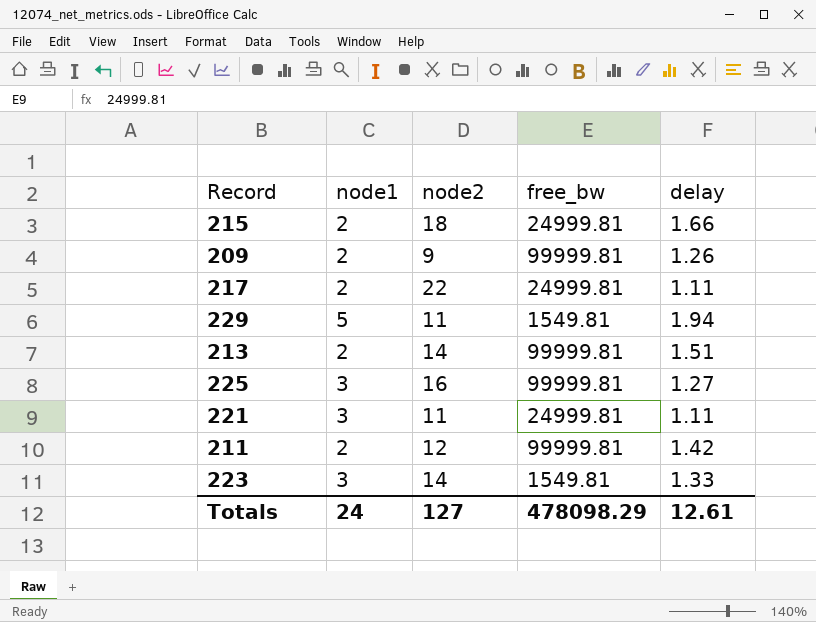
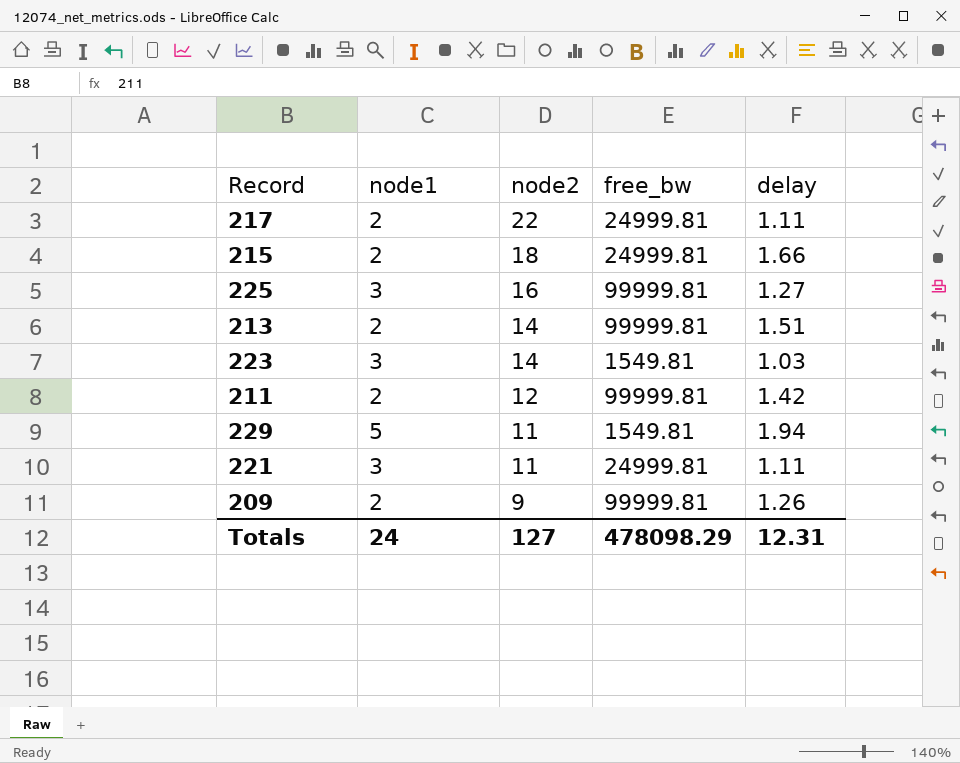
row order: none -> node2 descending
223 | delay: 1.33 -> 1.03
Totals | delay: 12.61 -> 12.31

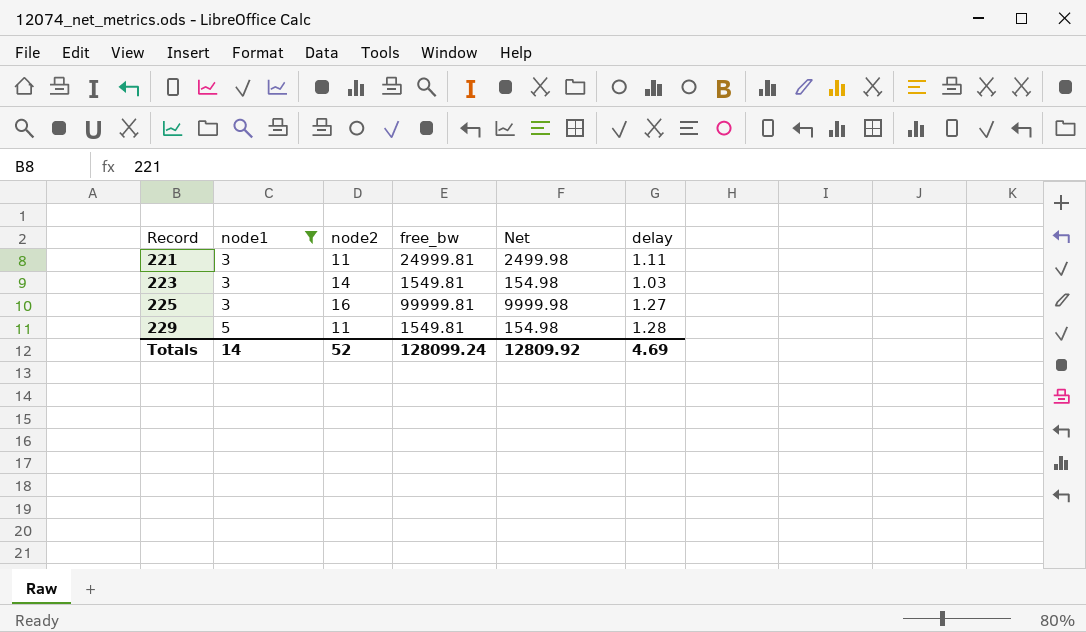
filter: none -> node1 != 2
row order: node2 descending -> Record ascending
column Net | formula: none -> [free_bw] * 0.1
229 | delay: 1.94 -> 1.28
Totals | node1: 24 -> 14
Totals | node2: 127 -> 52
Totals | free_bw: 478098.29 -> 128099.24
Totals | delay: 12.31 -> 4.69

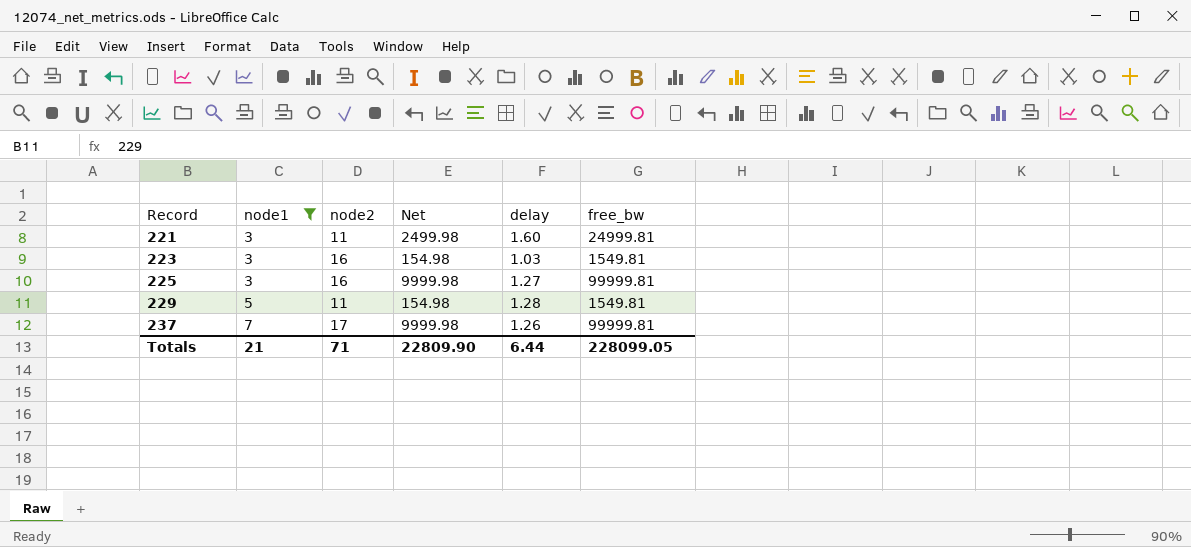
column free_bw | position: 4 -> 6
221 | delay: 1.11 -> 1.60
223 | node2: 14 -> 16
row 237: none -> 7 | 17 | 9999.98 | 1.26 | 99999.81
Totals | node1: 14 -> 21
Totals | node2: 52 -> 71
Totals | Net: 12809.92 -> 22809.90
Totals | delay: 4.69 -> 6.44
Totals | free_bw: 128099.24 -> 228099.05

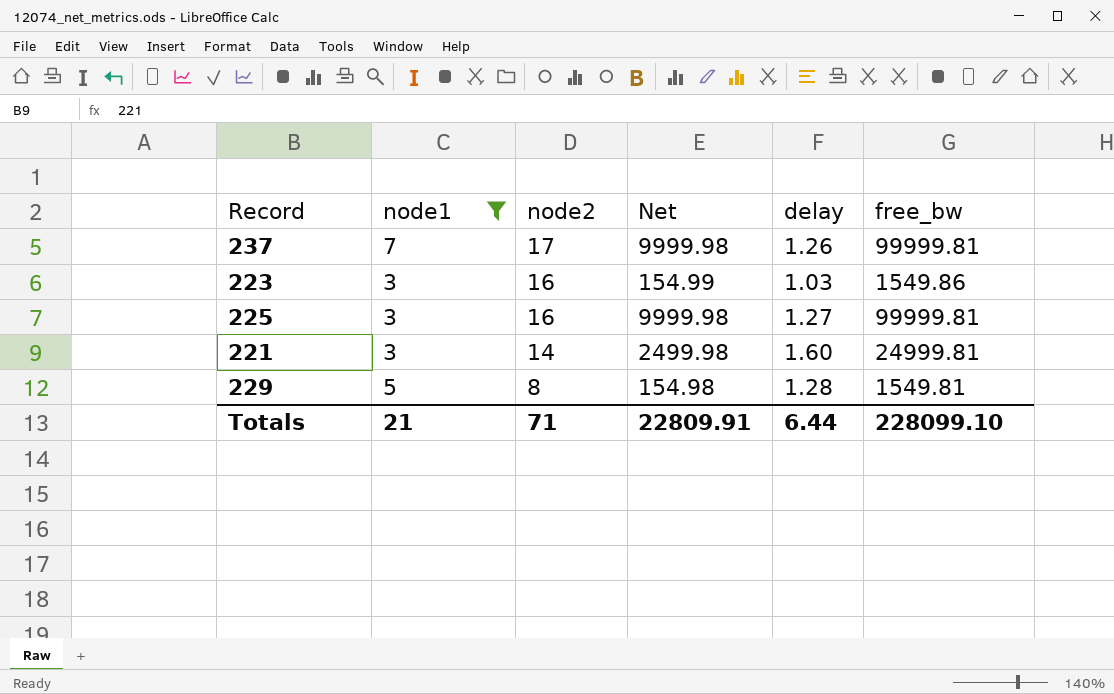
row order: Record ascending -> node2 descending
223 | Net: 154.98 -> 154.99
223 | free_bw: 1549.81 -> 1549.86
221 | node2: 11 -> 14
229 | node2: 11 -> 8
Totals | Net: 22809.90 -> 22809.91
Totals | free_bw: 228099.05 -> 228099.10

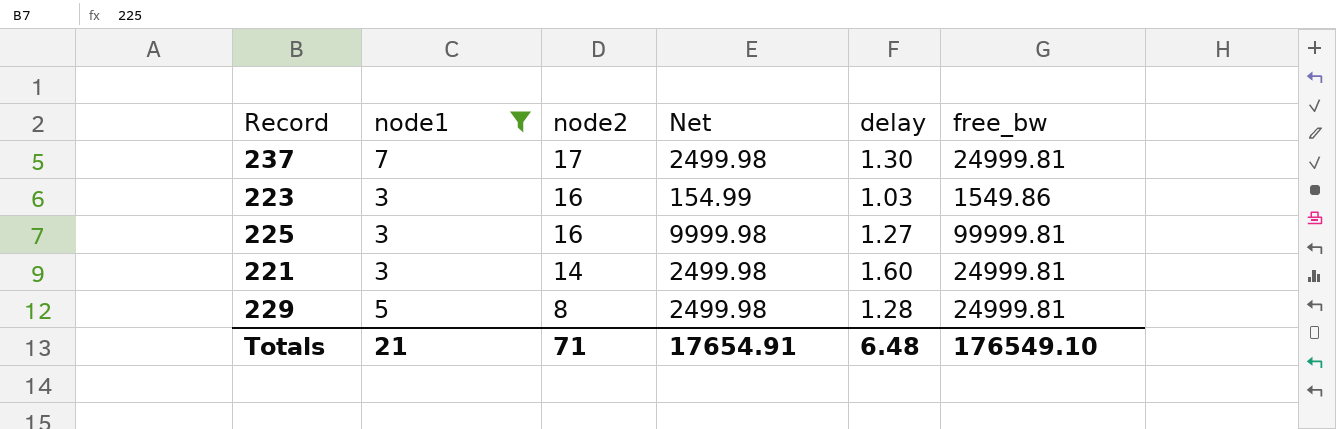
237 | Net: 9999.98 -> 2499.98
237 | delay: 1.26 -> 1.30
237 | free_bw: 99999.81 -> 24999.81
229 | Net: 154.98 -> 2499.98
229 | free_bw: 1549.81 -> 24999.81
Totals | Net: 22809.91 -> 17654.91
Totals | delay: 6.44 -> 6.48
Totals | free_bw: 228099.10 -> 176549.10

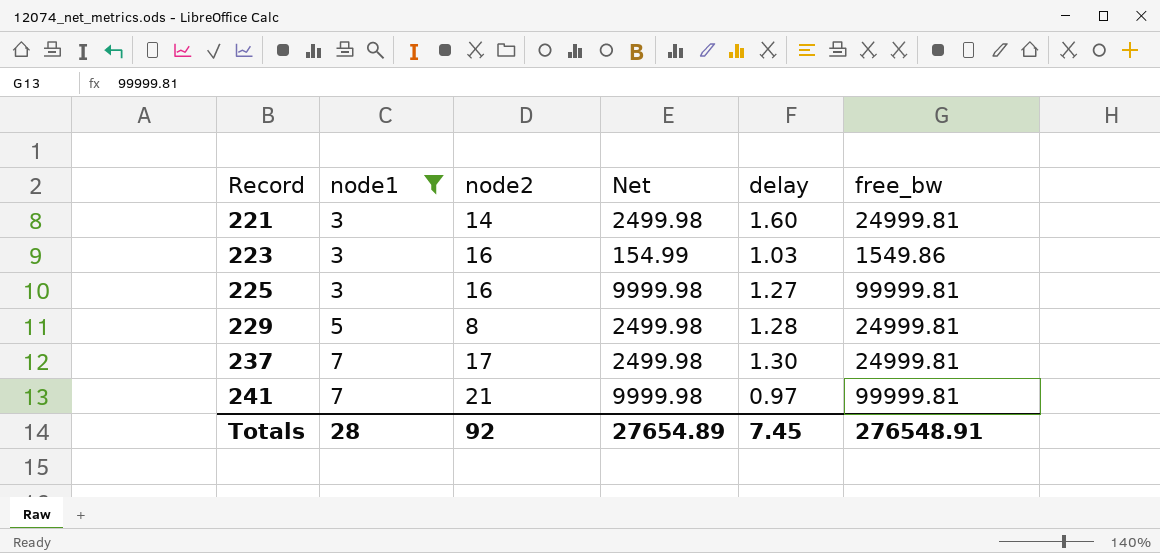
row order: node2 descending -> Record ascending
row 241: none -> 7 | 21 | 9999.98 | 0.97 | 99999.81
Totals | node1: 21 -> 28
Totals | node2: 71 -> 92
Totals | Net: 17654.91 -> 27654.89
Totals | delay: 6.48 -> 7.45
Totals | free_bw: 176549.10 -> 276548.91

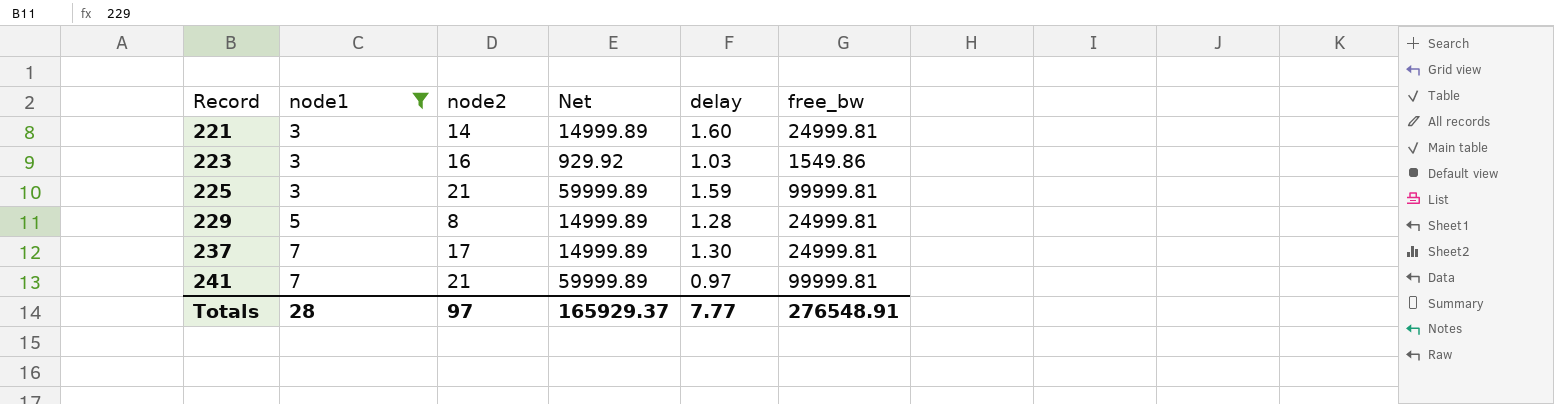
column Net | formula: [free_bw] * 0.1 -> [free_bw] * 0.6
225 | node2: 16 -> 21
225 | delay: 1.27 -> 1.59
Totals | node2: 92 -> 97
Totals | Net: 27654.89 -> 165929.37
Totals | delay: 7.45 -> 7.77

